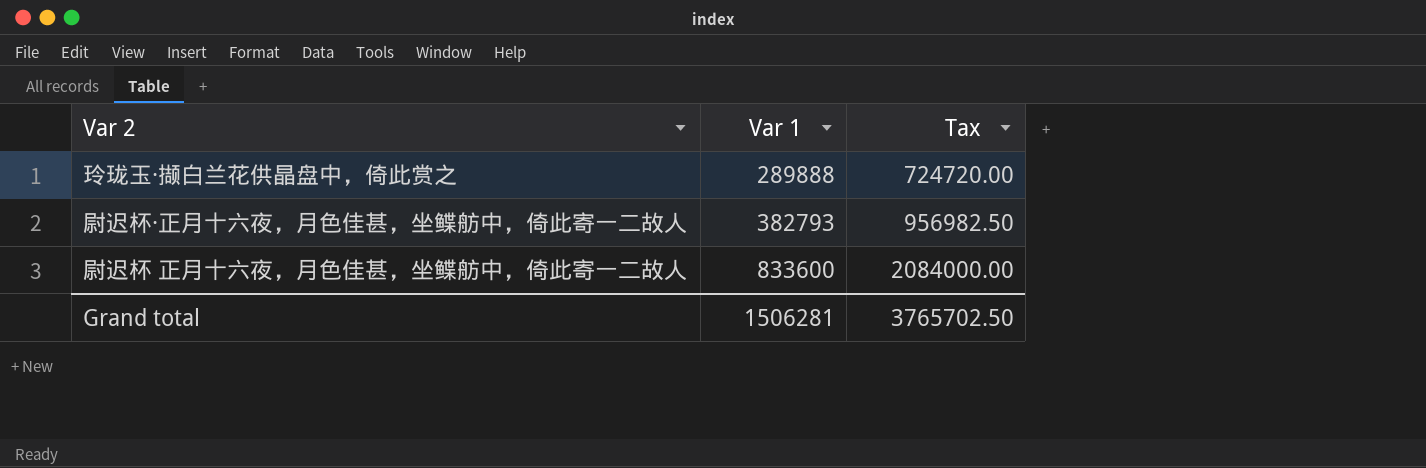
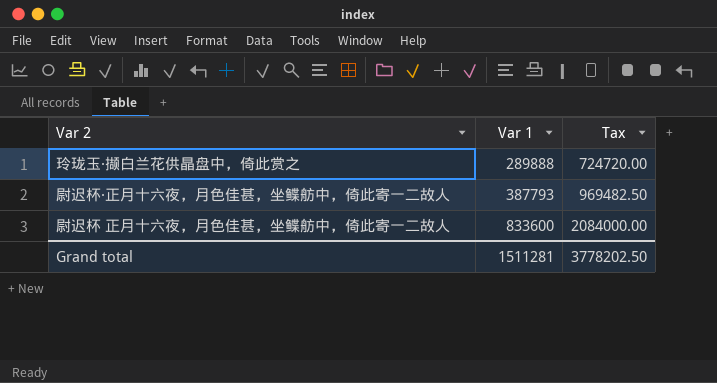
尉迟杯·正月十六夜，月色佳甚，坐鲽舫中，倚此寄一二故人 | Var 1: 382793 -> 387793
尉迟杯·正月十六夜，月色佳甚，坐鲽舫中，倚此寄一二故人 | Tax: 956982.50 -> 969482.50
Grand total | Var 1: 1506281 -> 1511281
Grand total | Tax: 3765702.50 -> 3778202.50

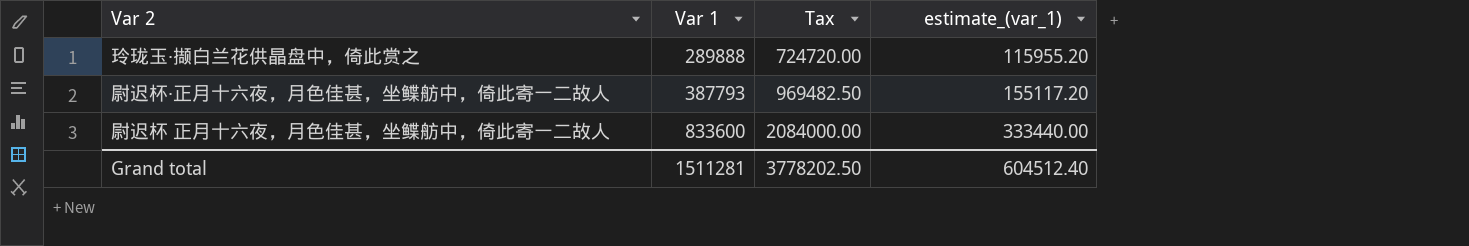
column estimate_(var_1) | formula: none -> [Var 1] * 0.4

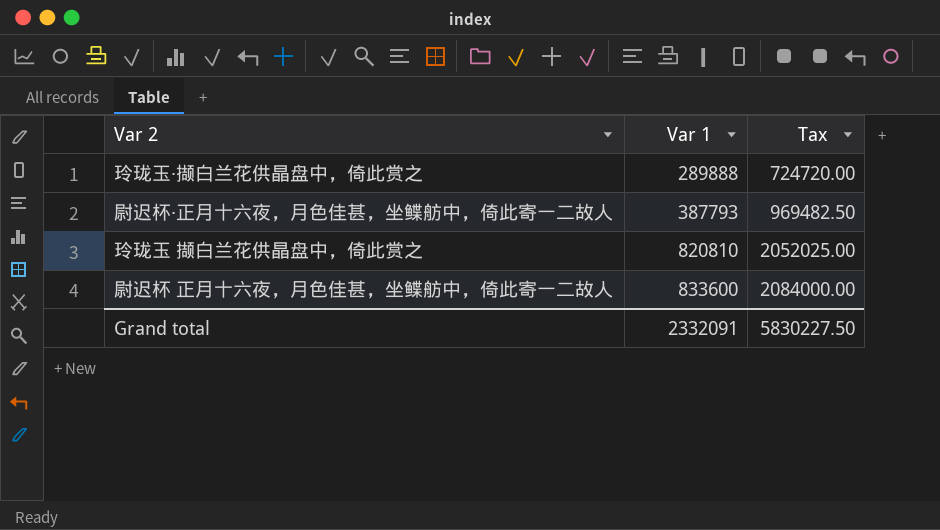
column estimate_(var_1) | formula: [Var 1] * 0.4 -> none
row 玲珑玉 撷白兰花供晶盘中，倚此赏之: none -> 820810 | 2052025.00
Grand total | Var 1: 1511281 -> 2332091
Grand total | Tax: 3778202.50 -> 5830227.50

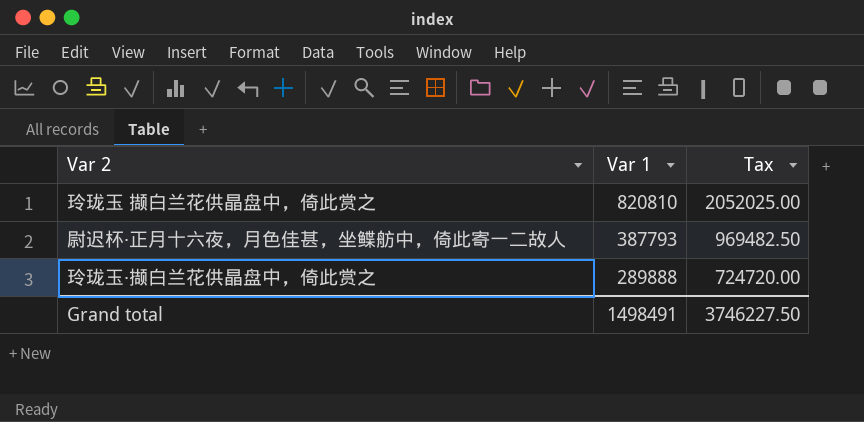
row order: Var 1 ascending -> Var 1 descending
row 尉迟杯 正月十六夜，月色佳甚，坐鲽舫中，倚此寄一二故人: 833600 | 2084000.00 -> none
Grand total | Var 1: 2332091 -> 1498491
Grand total | Tax: 5830227.50 -> 3746227.50

